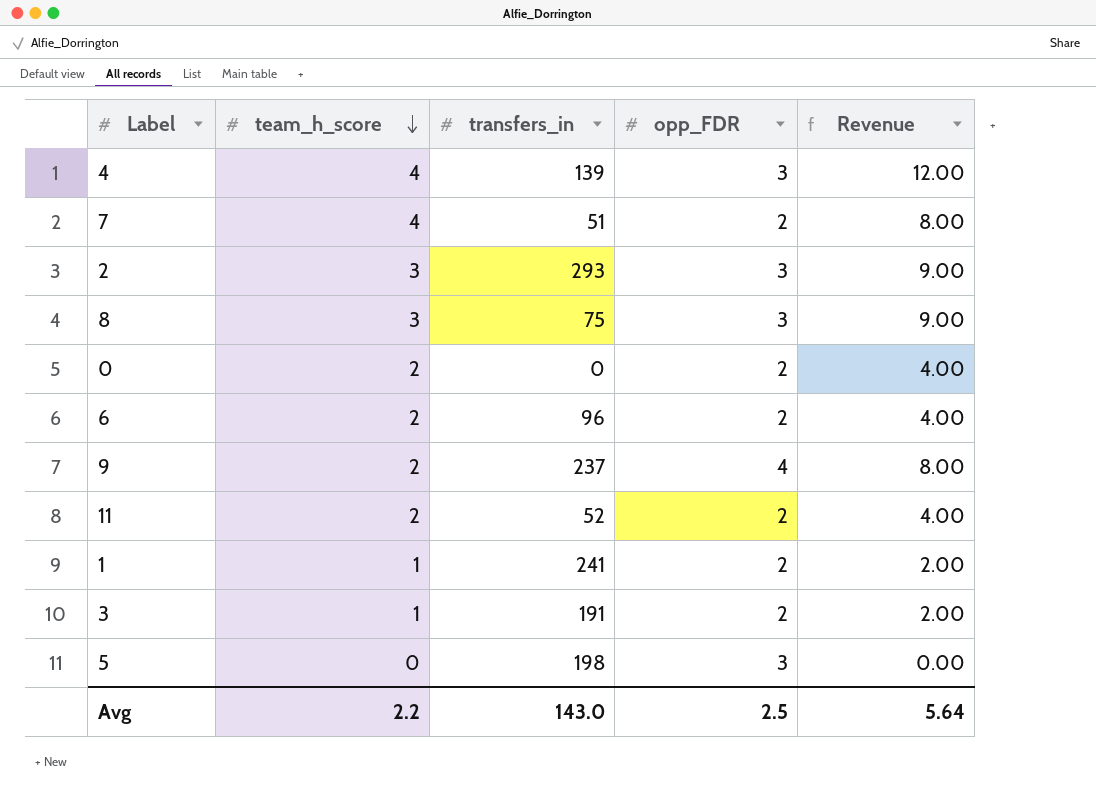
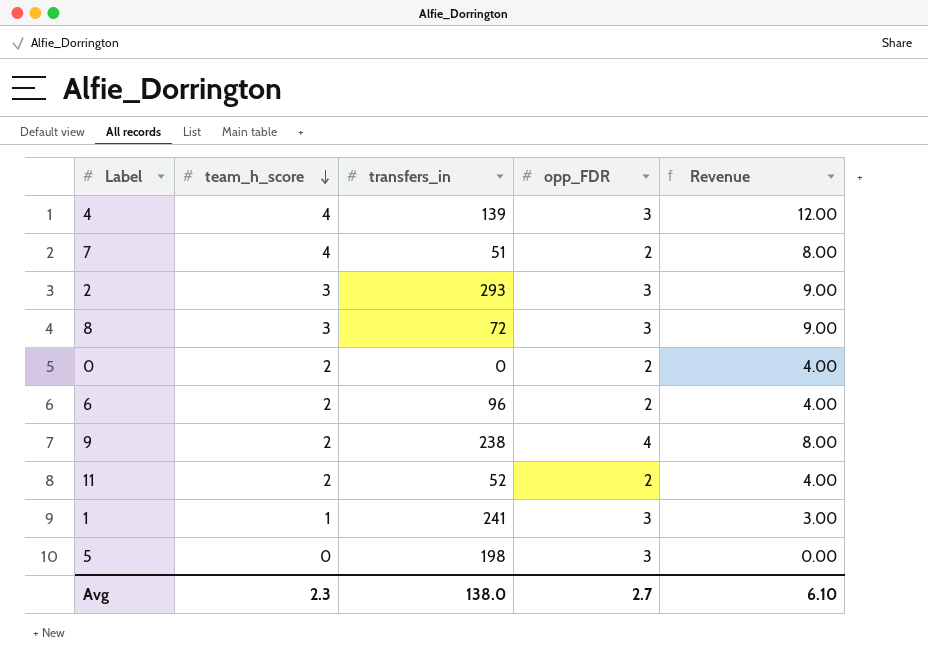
row 3: 1 | 191 | 2 | 2.00 -> none
8 | transfers_in: 75 -> 72
9 | transfers_in: 237 -> 238
1 | opp_FDR: 2 -> 3
1 | Revenue: 2.00 -> 3.00
Avg | team_h_score: 2.2 -> 2.3
Avg | transfers_in: 143.0 -> 138.0
Avg | opp_FDR: 2.5 -> 2.7
Avg | Revenue: 5.64 -> 6.10

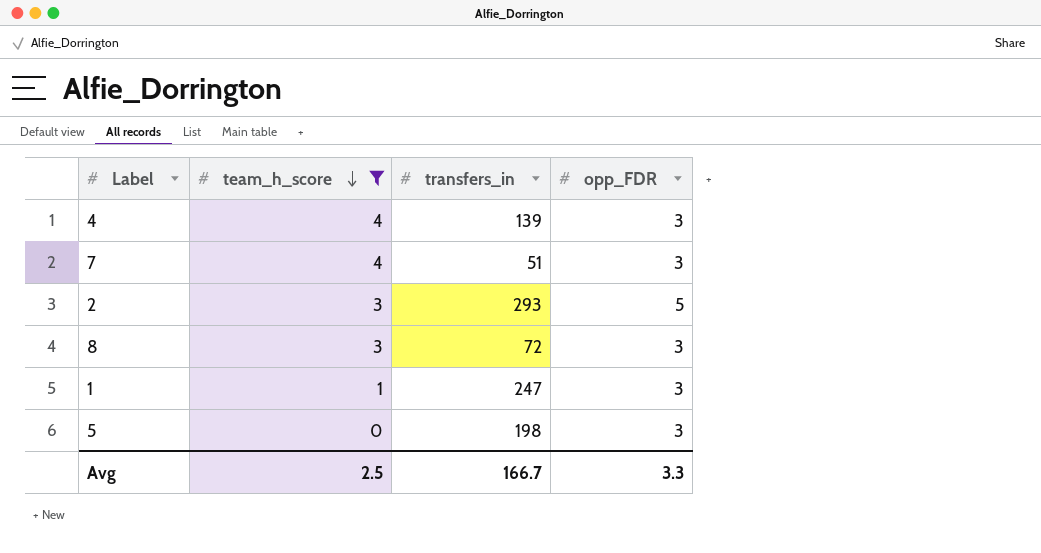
filter: none -> team_h_score != 2
column Revenue | formula: [team_h_score] * [opp_FDR] -> none
7 | opp_FDR: 2 -> 3
2 | opp_FDR: 3 -> 5
1 | transfers_in: 241 -> 247
Avg | team_h_score: 2.3 -> 2.5
Avg | transfers_in: 138.0 -> 166.7
Avg | opp_FDR: 2.7 -> 3.3

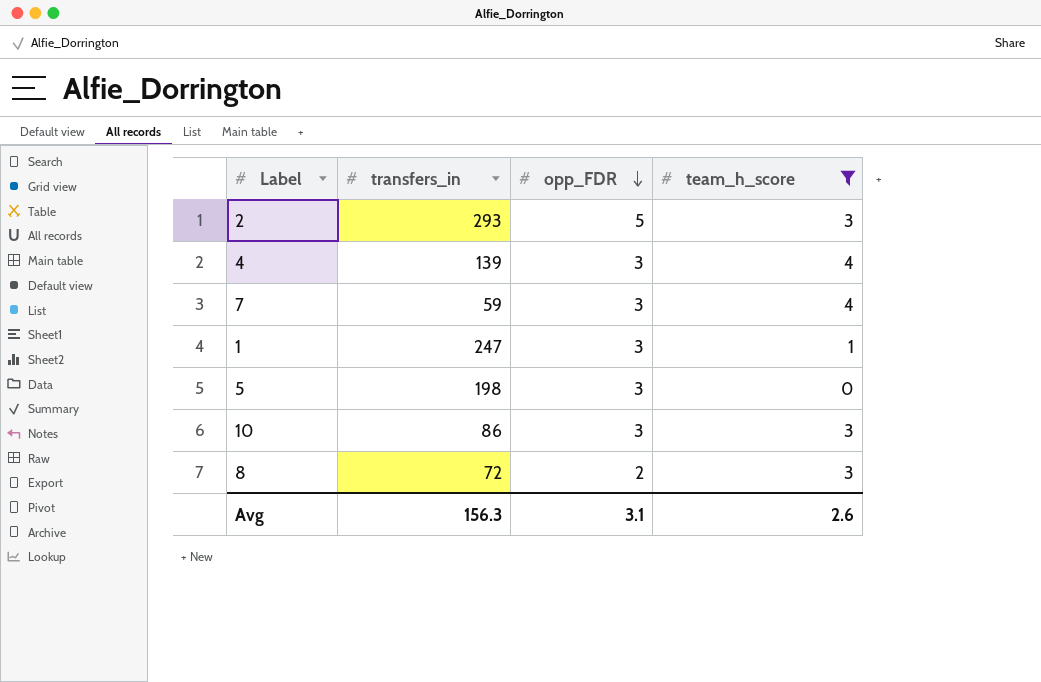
row order: team_h_score descending -> opp_FDR descending
column team_h_score | position: 2 -> 4
7 | transfers_in: 51 -> 59
row 10: none -> 86 | 3 | 3
8 | opp_FDR: 3 -> 2
Avg | transfers_in: 166.7 -> 156.3
Avg | opp_FDR: 3.3 -> 3.1
Avg | team_h_score: 2.5 -> 2.6

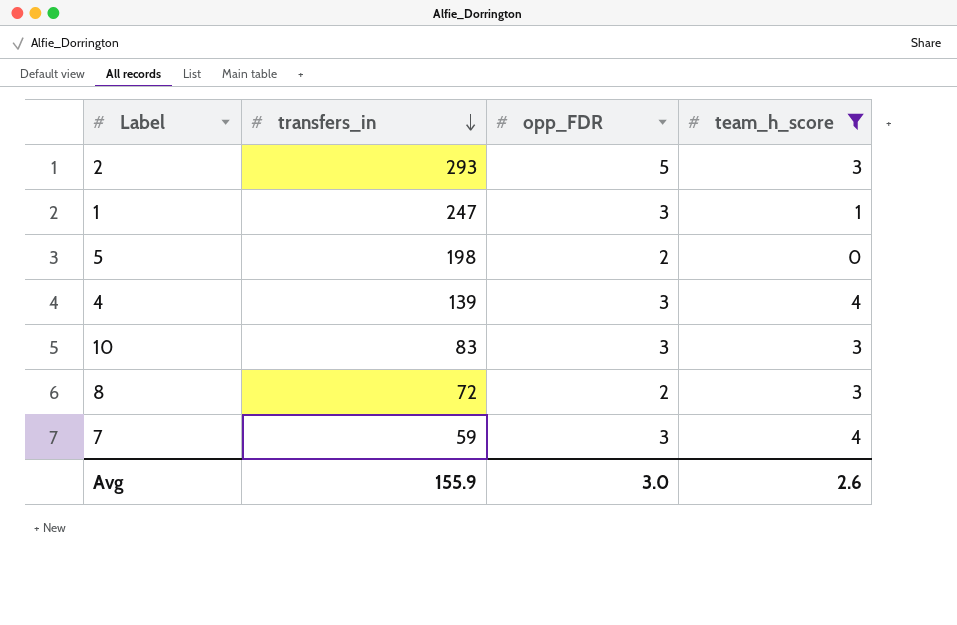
row order: opp_FDR descending -> transfers_in descending
5 | opp_FDR: 3 -> 2
10 | transfers_in: 86 -> 83
Avg | transfers_in: 156.3 -> 155.9
Avg | opp_FDR: 3.1 -> 3.0

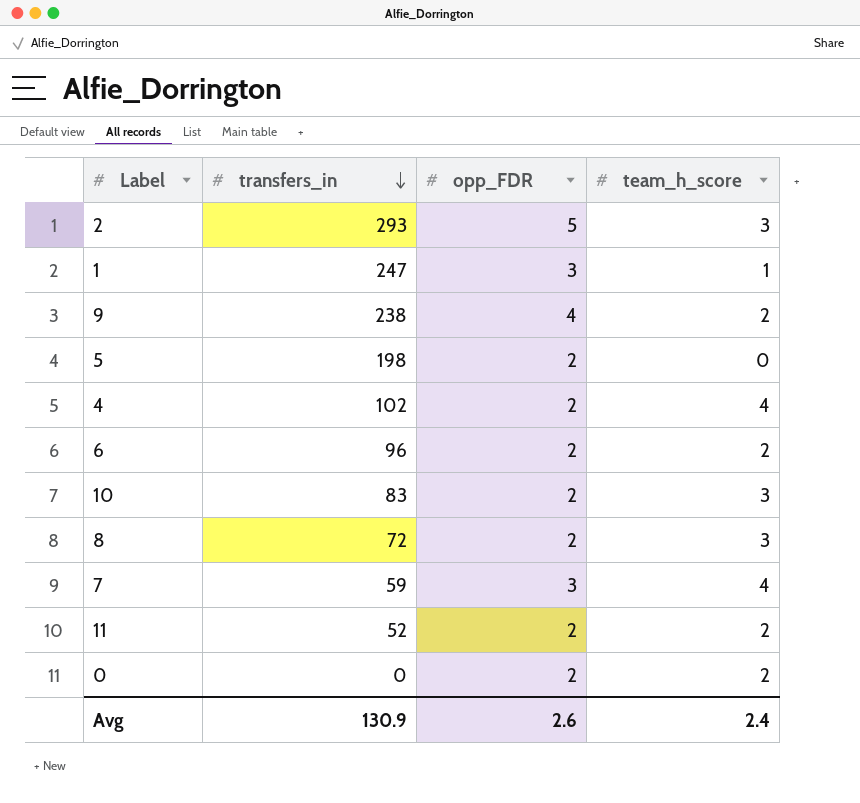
filter: team_h_score != 2 -> none
4 | transfers_in: 139 -> 102
4 | opp_FDR: 3 -> 2
10 | opp_FDR: 3 -> 2
Avg | transfers_in: 155.9 -> 130.9
Avg | opp_FDR: 3.0 -> 2.6
Avg | team_h_score: 2.6 -> 2.4

